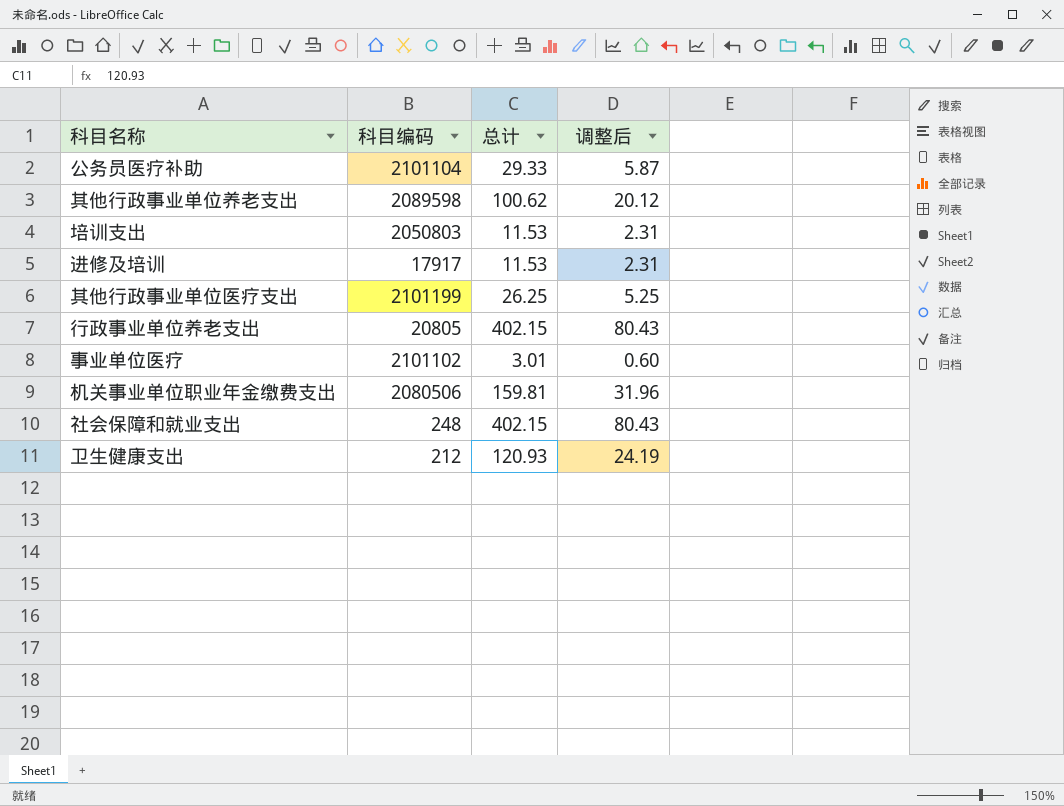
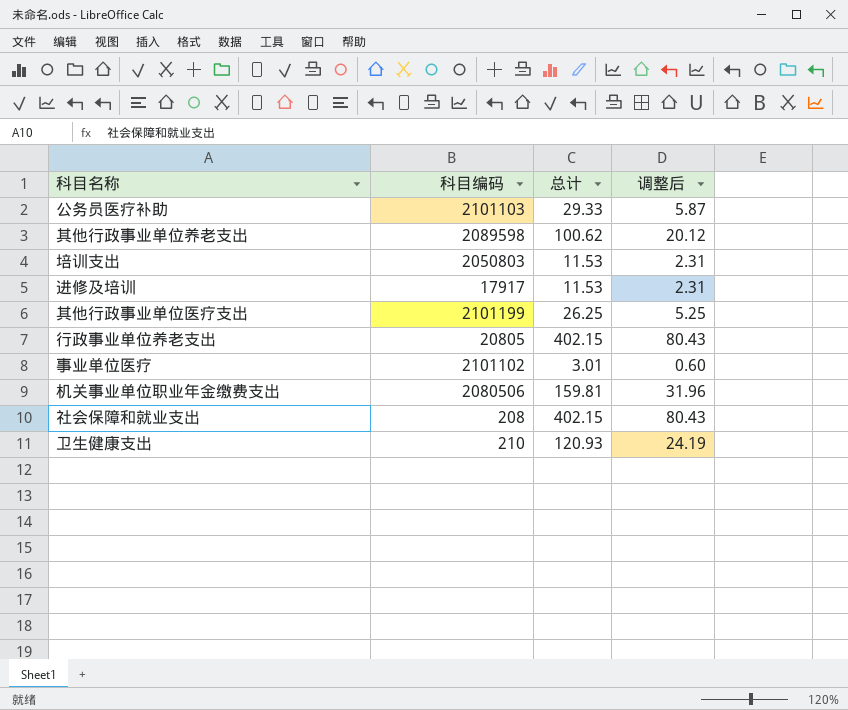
公务员医疗补助 | 科目编码: 2101104 -> 2101103
社会保障和就业支出 | 科目编码: 248 -> 208
卫生健康支出 | 科目编码: 212 -> 210

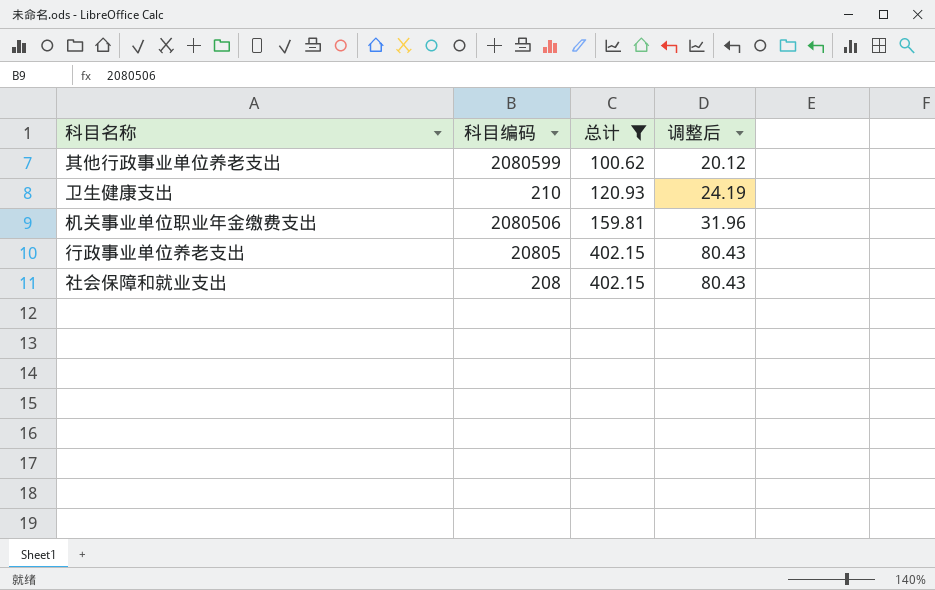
filter: none -> 总计 >= 100.62
row order: none -> 总计 ascending
其他行政事业单位养老支出 | 科目编码: 2089598 -> 2080599

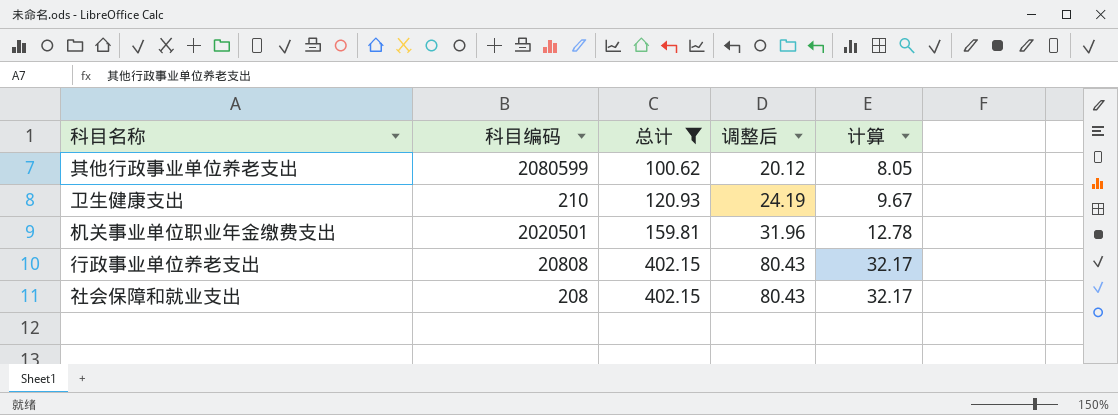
column 计算 | formula: none -> [总计] * 0.08
机关事业单位职业年金缴费支出 | 科目编码: 2080506 -> 2020501
行政事业单位养老支出 | 科目编码: 20805 -> 20808

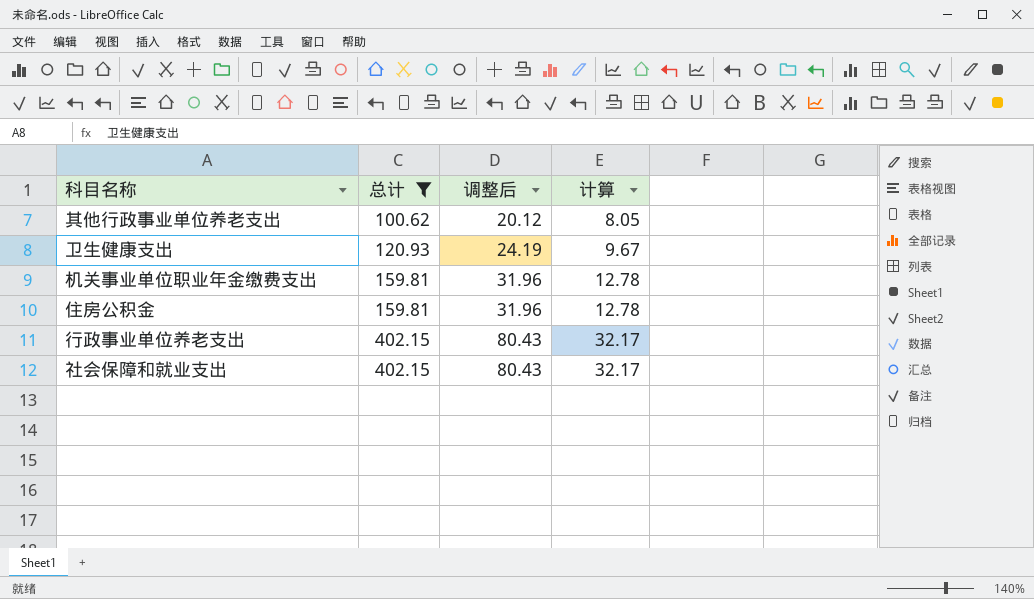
column 科目编码 | position: 2 -> none
row 住房公积金: none -> 159.81 | 31.96 | 12.78

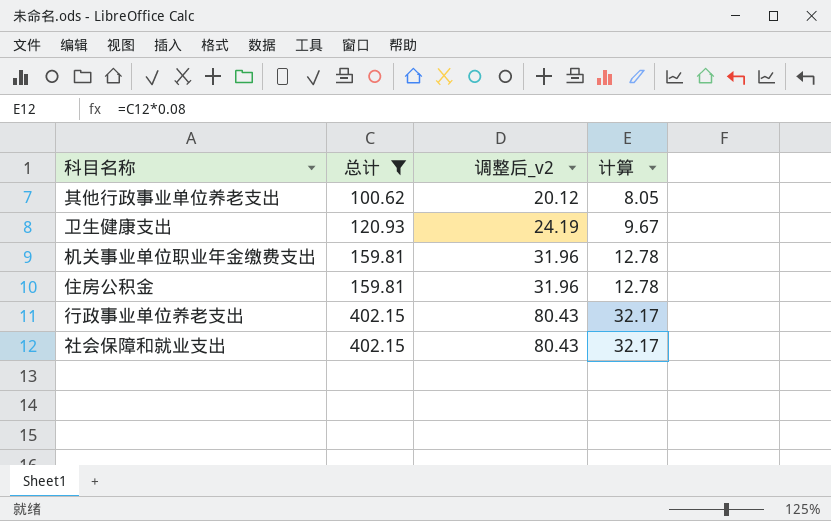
column name: 调整后 -> 调整后_v2

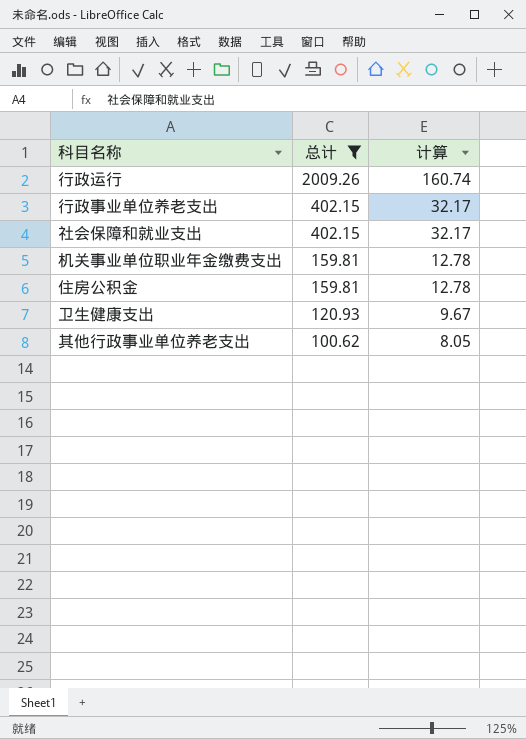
row order: 总计 ascending -> 总计 descending
column 调整后_v2 | formula: [总计] * 0.2 -> none
row 行政运行: none -> 2009.26 | 160.74

